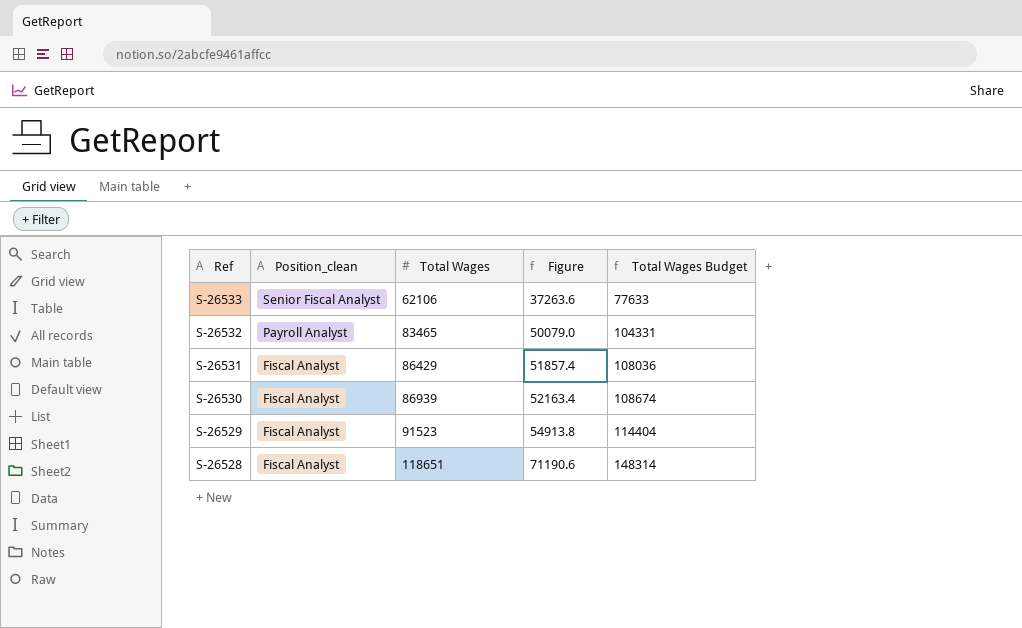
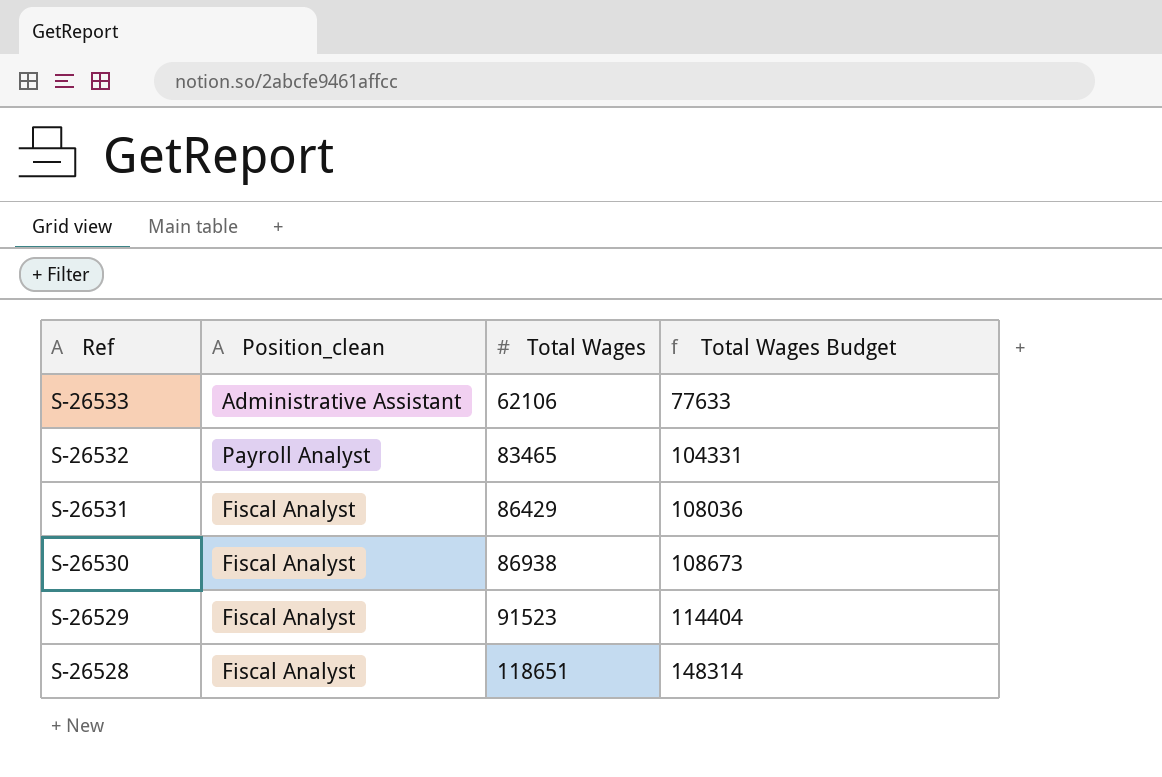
column Figure | formula: [Total Wages] * 0.6 -> none
S-26533 | Position_clean: Senior Fiscal Analyst -> Administrative Assistant
S-26530 | Total Wages: 86939 -> 86938
S-26530 | Total Wages Budget: 108674 -> 108673

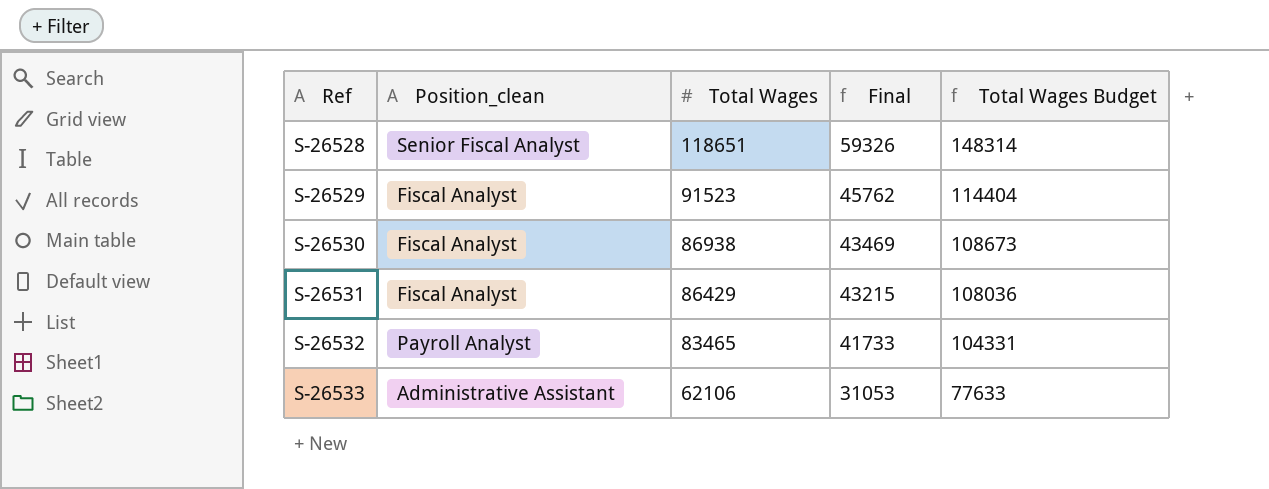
row order: Ref descending -> Ref ascending
column Final | formula: none -> [Total Wages] * 0.5
S-26528 | Position_clean: Fiscal Analyst -> Senior Fiscal Analyst

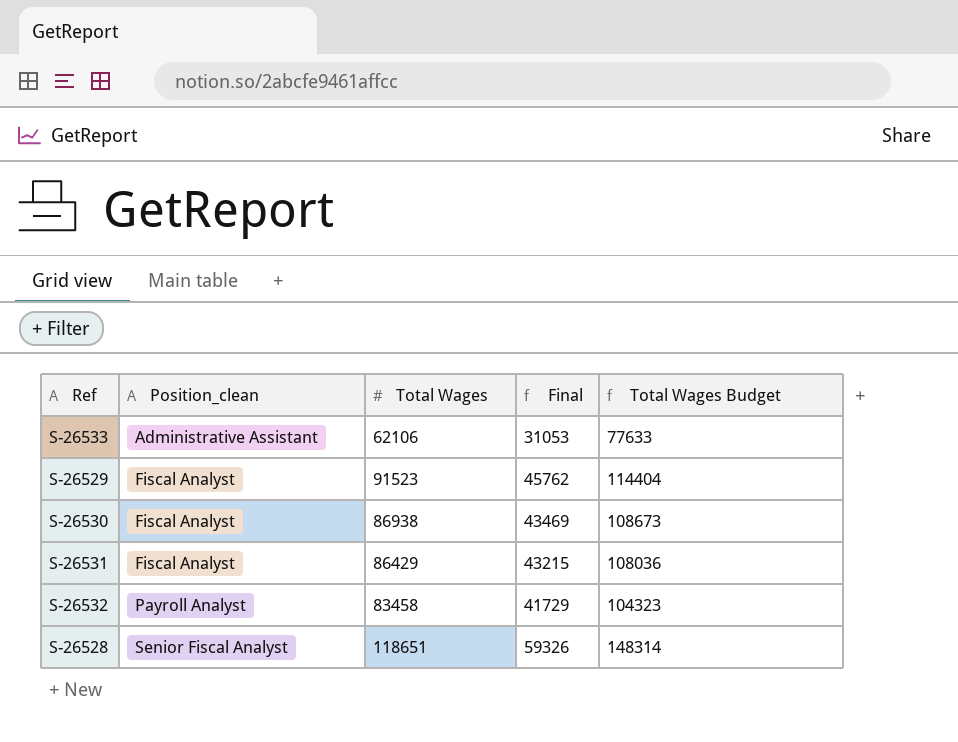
row order: Ref ascending -> Position_clean ascending
S-26532 | Total Wages: 83465 -> 83458
S-26532 | Final: 41733 -> 41729
S-26532 | Total Wages Budget: 104331 -> 104323

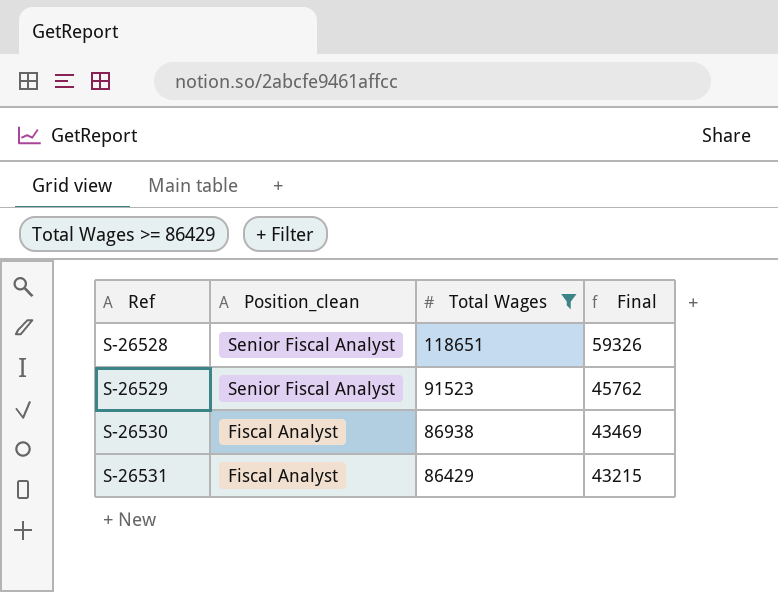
filter: none -> Total Wages >= 86429
row order: Position_clean ascending -> Ref ascending
column Total Wages Budget | formula: [Total Wages] * 1.25 -> none
S-26529 | Position_clean: Fiscal Analyst -> Senior Fiscal Analyst

